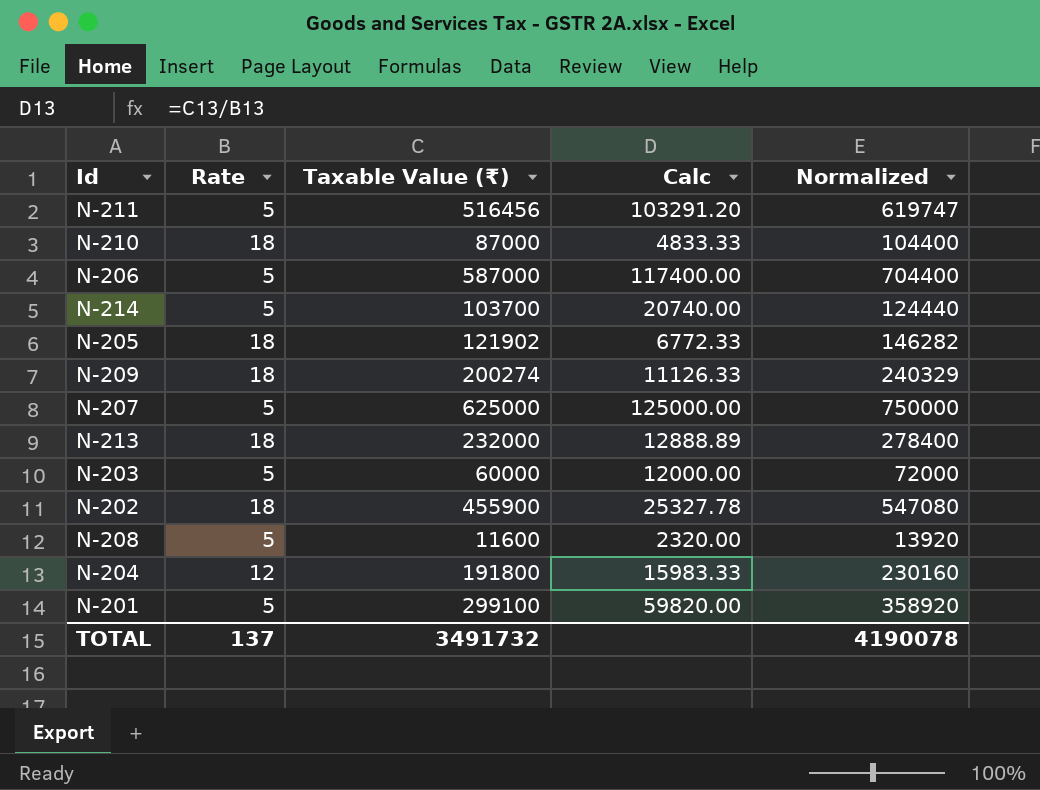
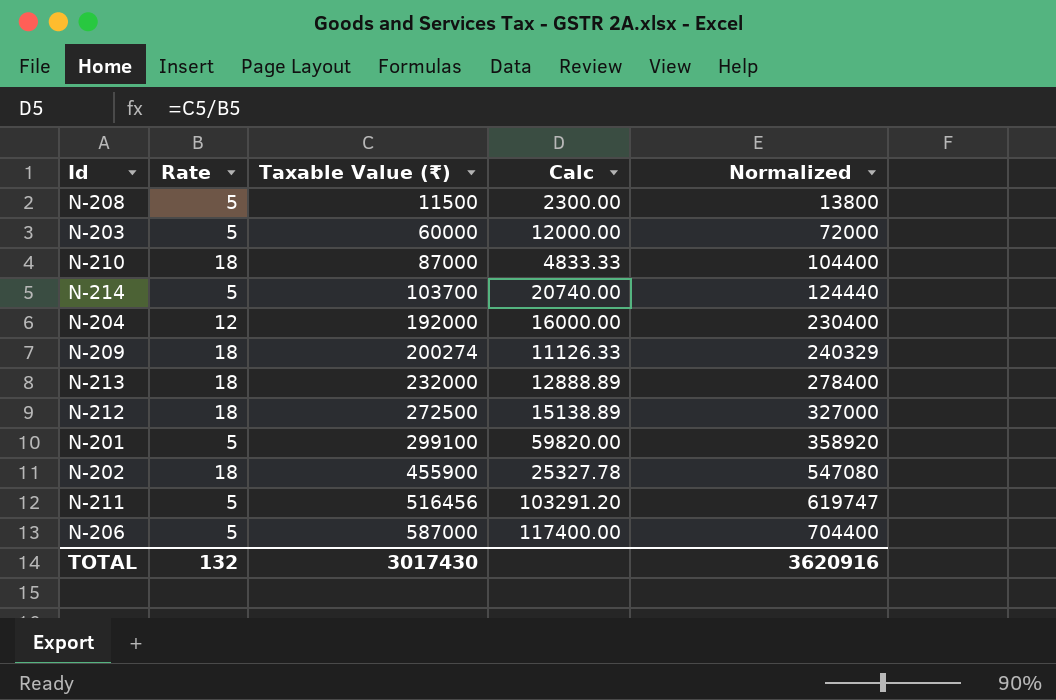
row order: none -> Taxable Value (₹) ascending
row N-205: 18 | 121902 | 6772.33 | 146282 -> none
row N-207: 5 | 625000 | 125000.00 | 750000 -> none
N-208 | Taxable Value (₹): 11600 -> 11500
N-208 | Calc: 2320.00 -> 2300.00
N-208 | Normalized: 13920 -> 13800
N-204 | Taxable Value (₹): 191800 -> 192000
N-204 | Calc: 15983.33 -> 16000.00
N-204 | Normalized: 230160 -> 230400
row N-212: none -> 18 | 272500 | 15138.89 | 327000
TOTAL | Rate: 137 -> 132
TOTAL | Taxable Value (₹): 3491732 -> 3017430
TOTAL | Normalized: 4190078 -> 3620916

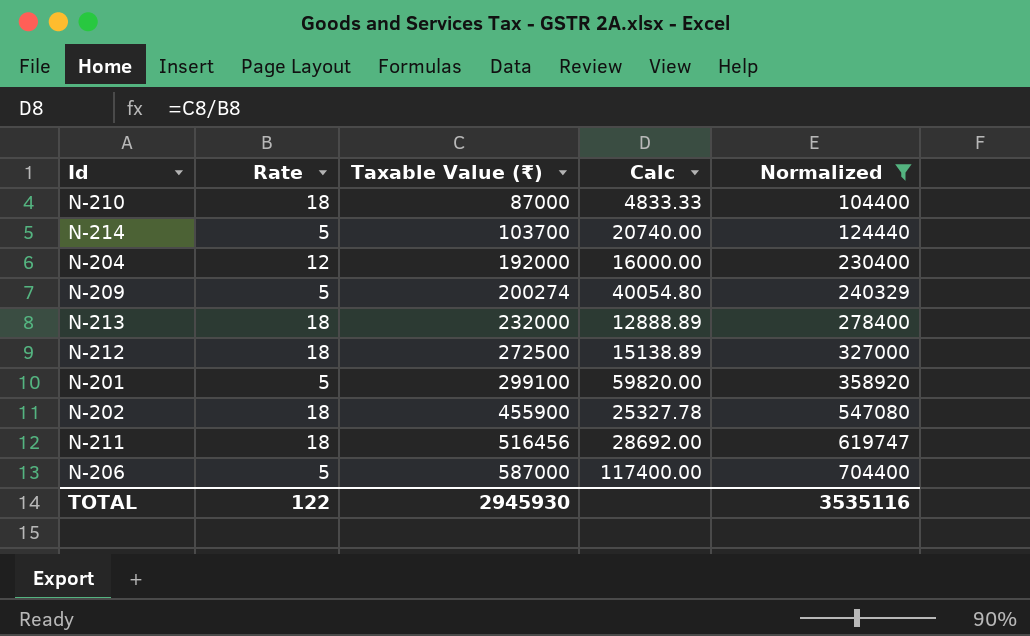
filter: none -> Normalized >= 104400
N-209 | Rate: 18 -> 5
N-209 | Calc: 11126.33 -> 40054.80
N-211 | Rate: 5 -> 18
N-211 | Calc: 103291.20 -> 28692.00
TOTAL | Rate: 132 -> 122
TOTAL | Taxable Value (₹): 3017430 -> 2945930
TOTAL | Normalized: 3620916 -> 3535116

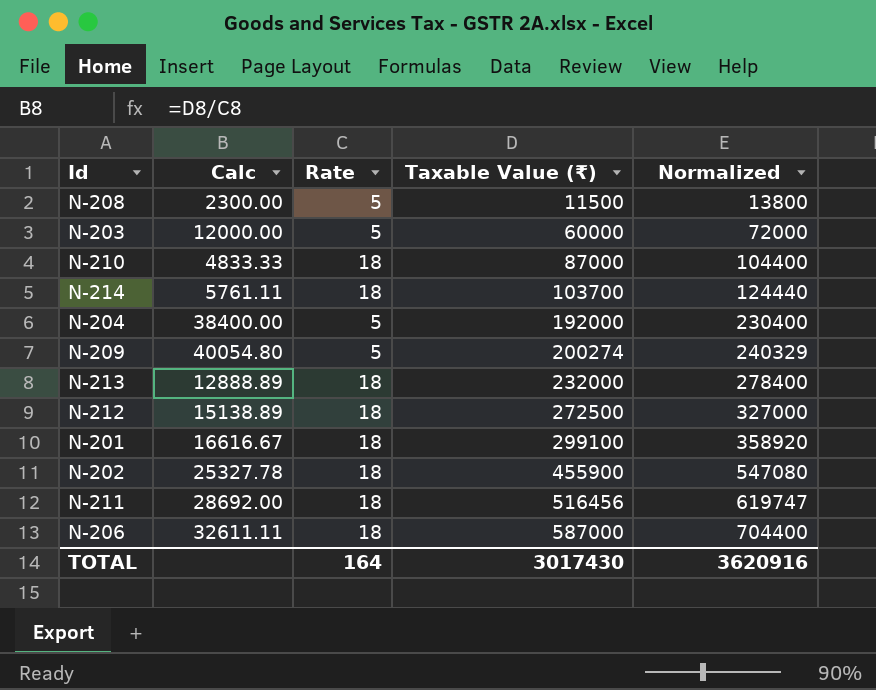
filter: Normalized >= 104400 -> none
column Calc | position: 4 -> 2
N-214 | Calc: 20740.00 -> 5761.11
N-214 | Rate: 5 -> 18
N-204 | Calc: 16000.00 -> 38400.00
N-204 | Rate: 12 -> 5
N-201 | Calc: 59820.00 -> 16616.67
N-201 | Rate: 5 -> 18
N-206 | Calc: 117400.00 -> 32611.11
N-206 | Rate: 5 -> 18
TOTAL | Rate: 122 -> 164
TOTAL | Taxable Value (₹): 2945930 -> 3017430
TOTAL | Normalized: 3535116 -> 3620916

